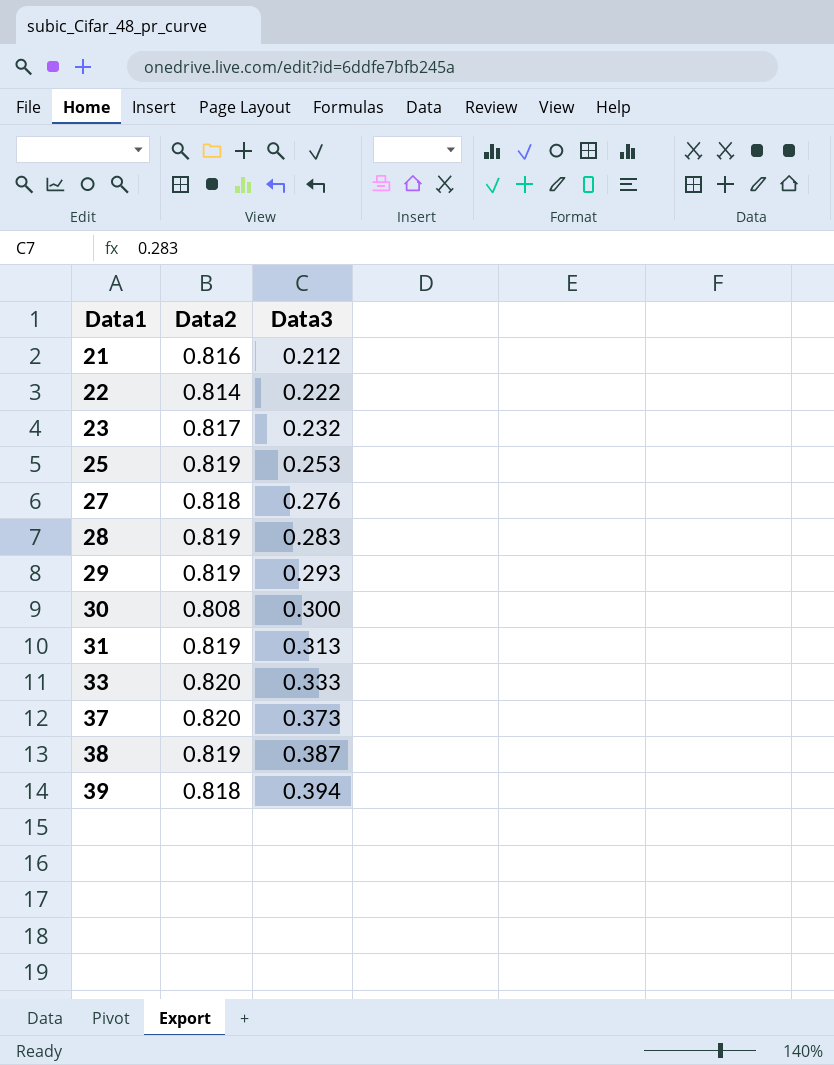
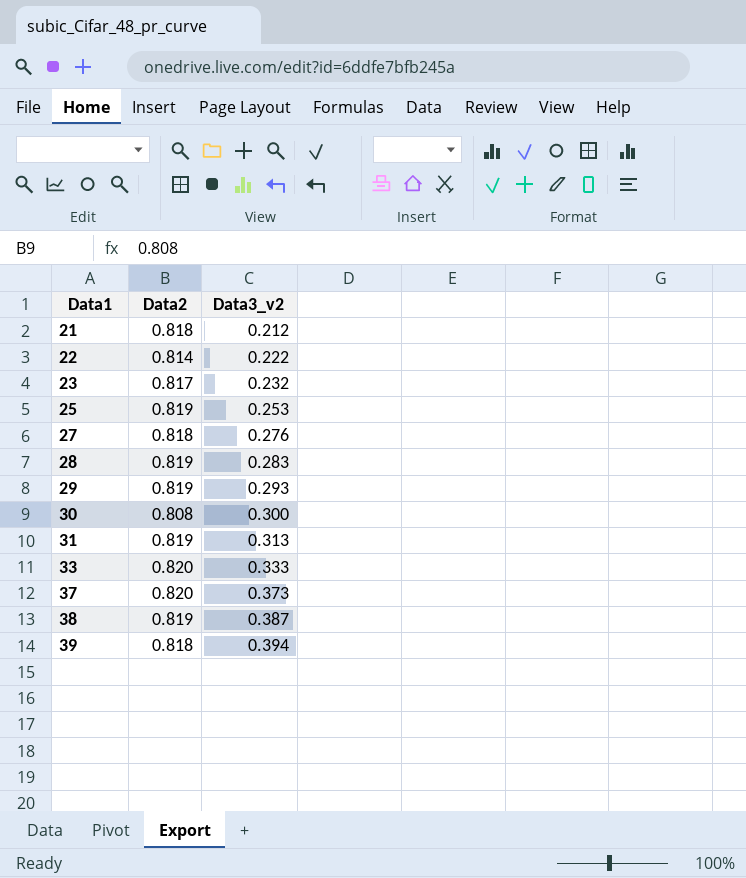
column name: Data3 -> Data3_v2
21 | Data2: 0.816 -> 0.818

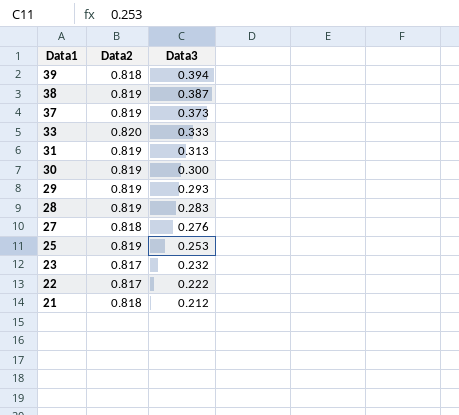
row order: Data1 ascending -> Data1 descending
column name: Data3_v2 -> Data3
37 | Data2: 0.820 -> 0.819
30 | Data2: 0.808 -> 0.819
22 | Data2: 0.814 -> 0.817

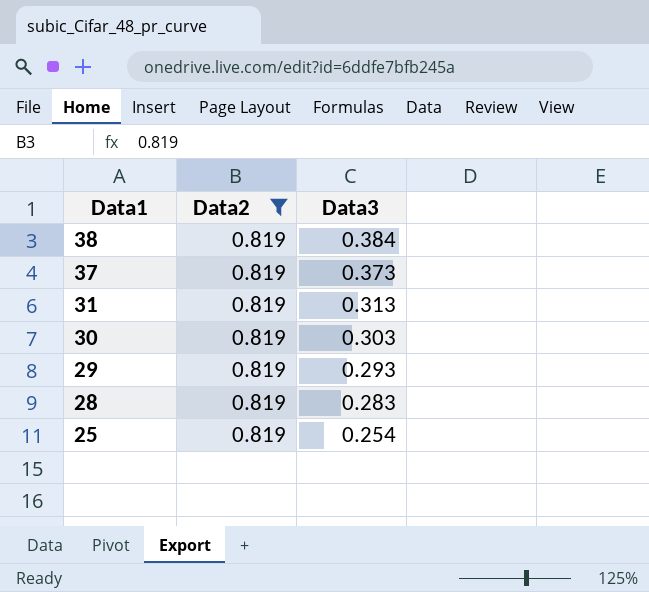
filter: none -> Data2 = 0.819
38 | Data3: 0.387 -> 0.384
30 | Data3: 0.300 -> 0.303
25 | Data3: 0.253 -> 0.254

